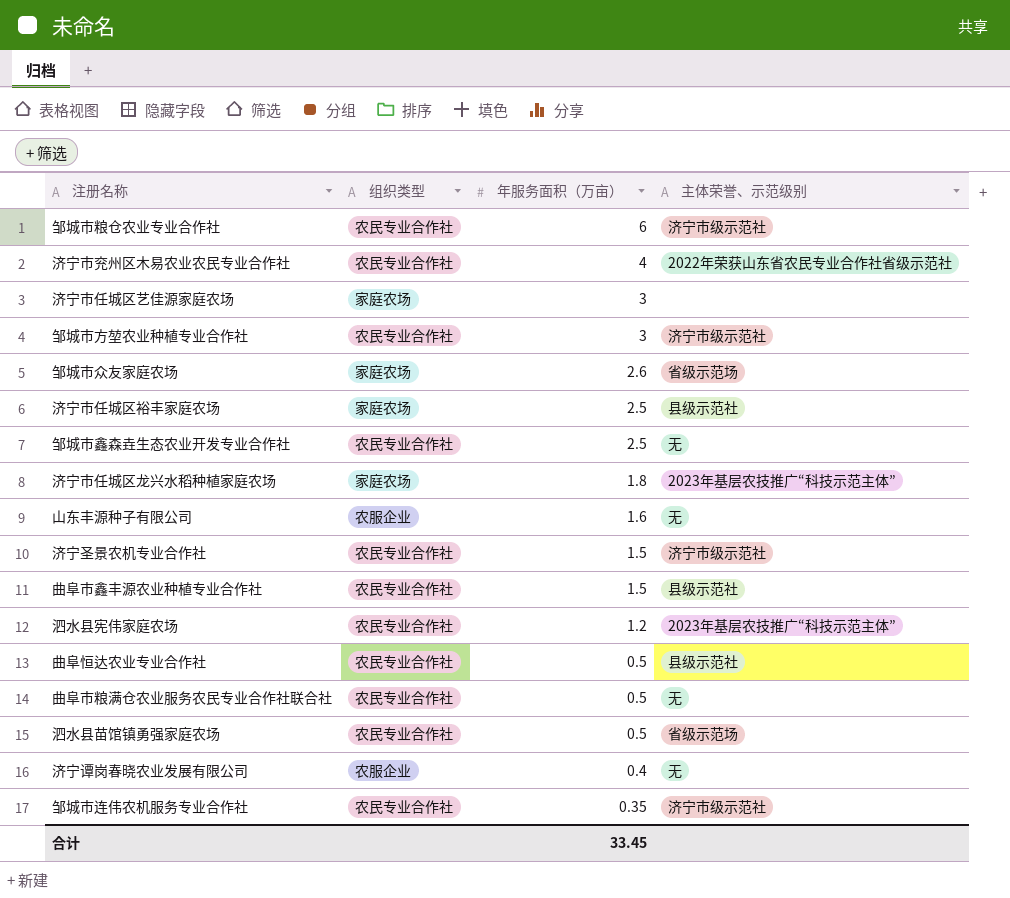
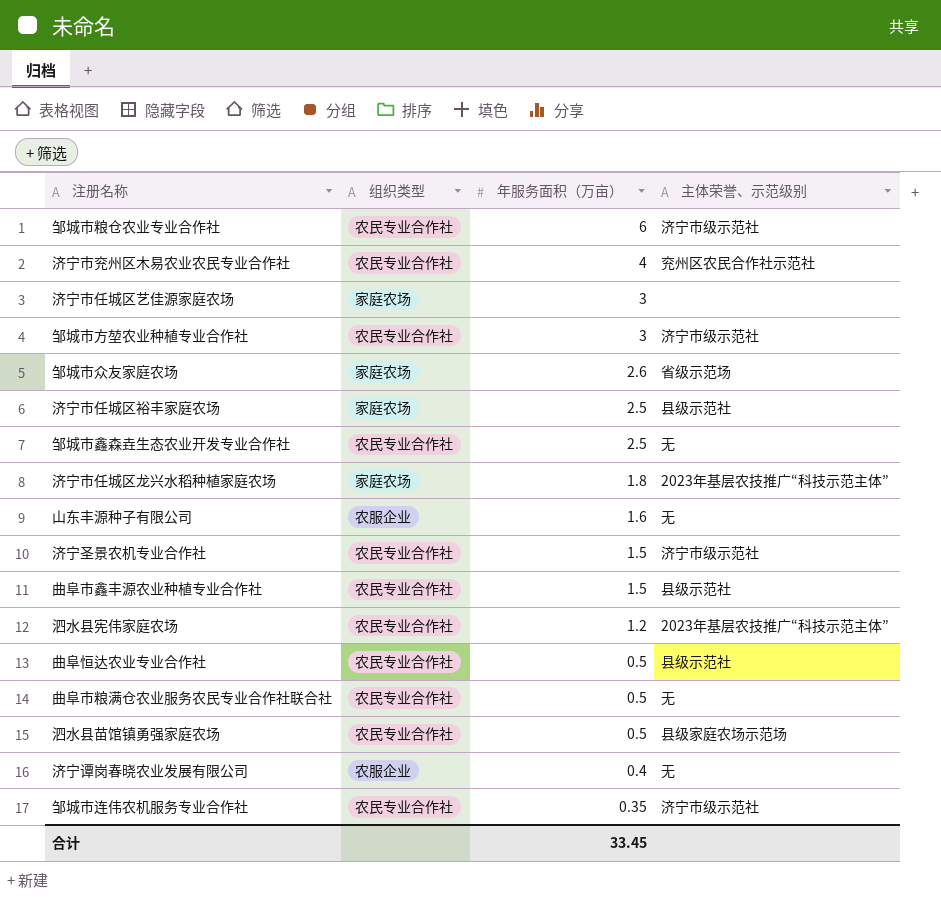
济宁市兖州区木易农业农民专业合作社 | 主体荣誉、示范级别: 2022年荣获山东省农民专业合作社省级示范社 -> 兖州区农民合作社示范社
泗水县苗馆镇勇强家庭农场 | 主体荣誉、示范级别: 省级示范场 -> 县级家庭农场示范场

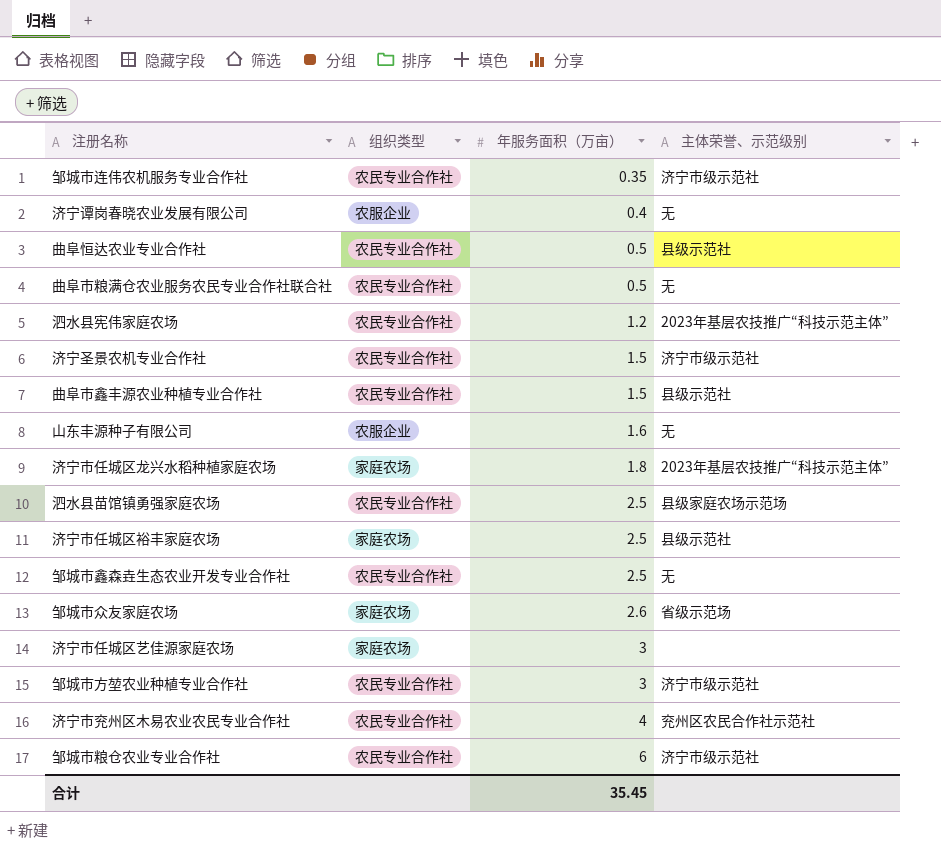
row order: 年服务面积（万亩） descending -> 年服务面积（万亩） ascending
泗水县苗馆镇勇强家庭农场 | 年服务面积（万亩）: 0.5 -> 2.5
合计 | 年服务面积（万亩）: 33.45 -> 35.45

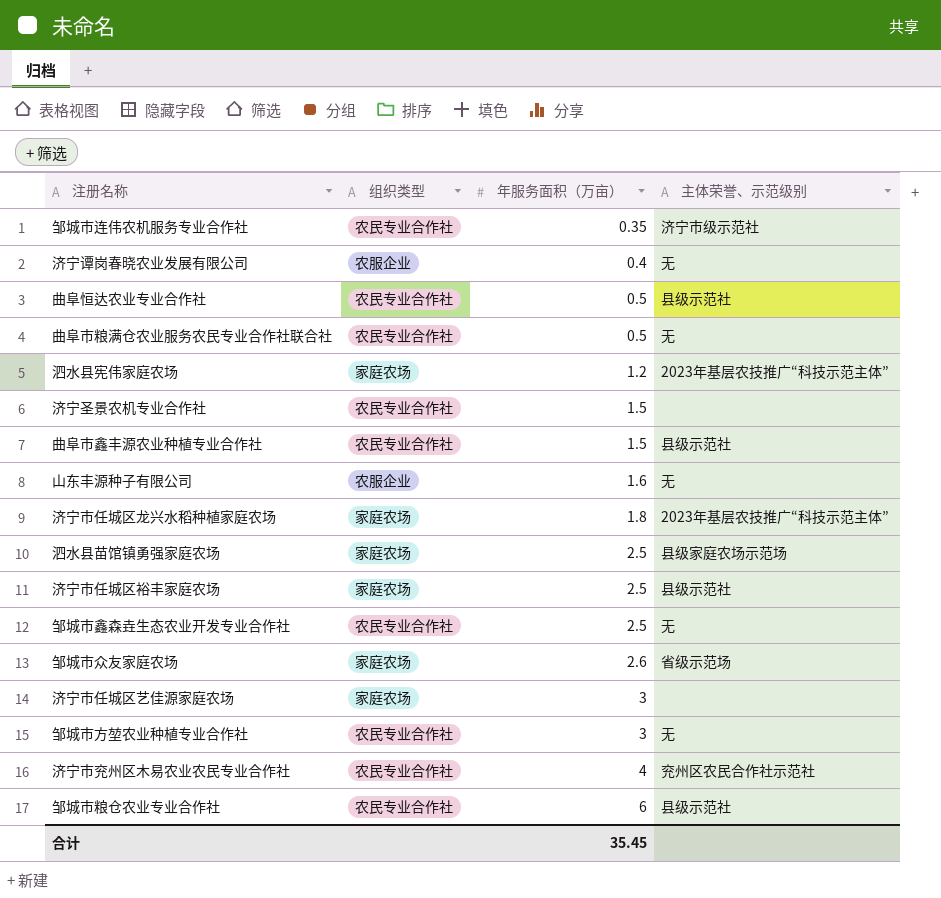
泗水县宪伟家庭农场 | 组织类型: 农民专业合作社 -> 家庭农场
济宁圣景农机专业合作社 | 主体荣誉、示范级别: 济宁市级示范社 -> none
泗水县苗馆镇勇强家庭农场 | 组织类型: 农民专业合作社 -> 家庭农场
邹城市方堃农业种植专业合作社 | 主体荣誉、示范级别: 济宁市级示范社 -> 无
邹城市粮仓农业专业合作社 | 主体荣誉、示范级别: 济宁市级示范社 -> 县级示范社

